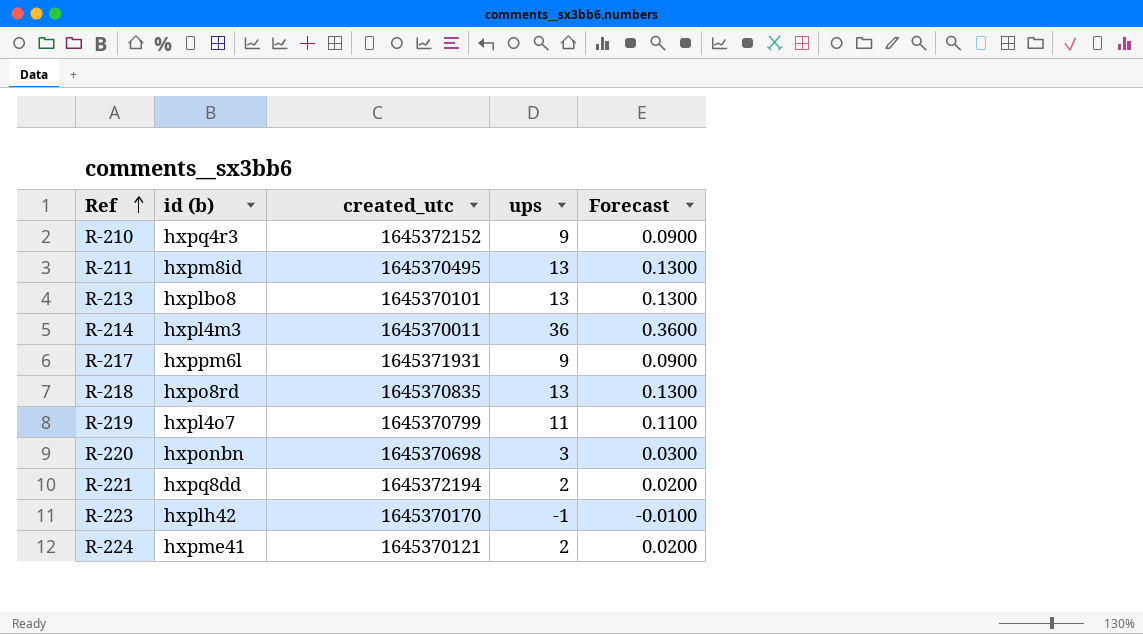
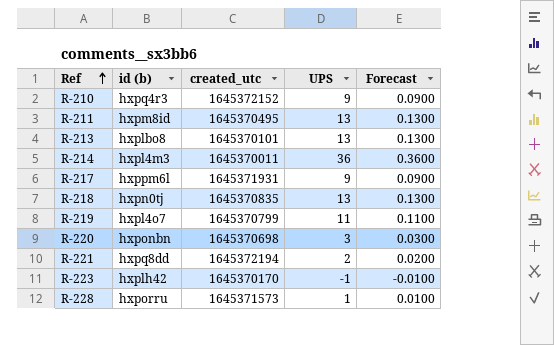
column name: ups -> UPS
row R-224: hxpme41 | 1645370121 | 2 | 0.0200 -> none
R-218 | id (b): hxpo8rd -> hxpn0tj
row R-228: none -> hxporru | 1645371573 | 1 | 0.0100

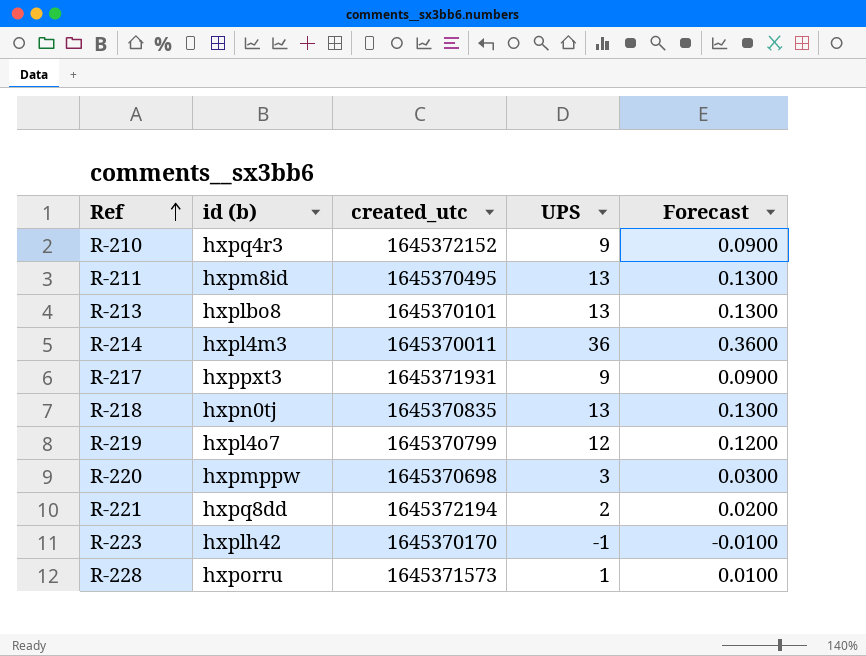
R-217 | id (b): hxppm6l -> hxppxt3
R-219 | UPS: 11 -> 12
R-219 | Forecast: 0.1100 -> 0.1200
R-220 | id (b): hxponbn -> hxpmppw

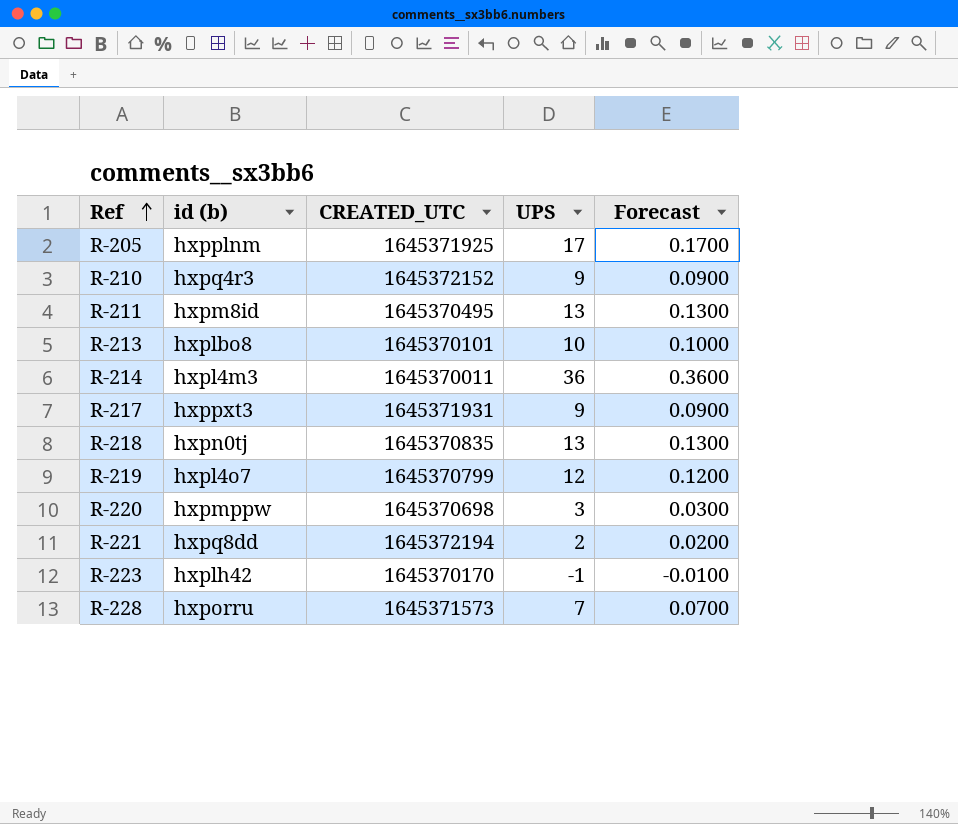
column name: created_utc -> CREATED_UTC
row R-205: none -> hxpplnm | 1645371925 | 17 | 0.1700
R-213 | UPS: 13 -> 10
R-213 | Forecast: 0.1300 -> 0.1000
R-228 | UPS: 1 -> 7
R-228 | Forecast: 0.0100 -> 0.0700

